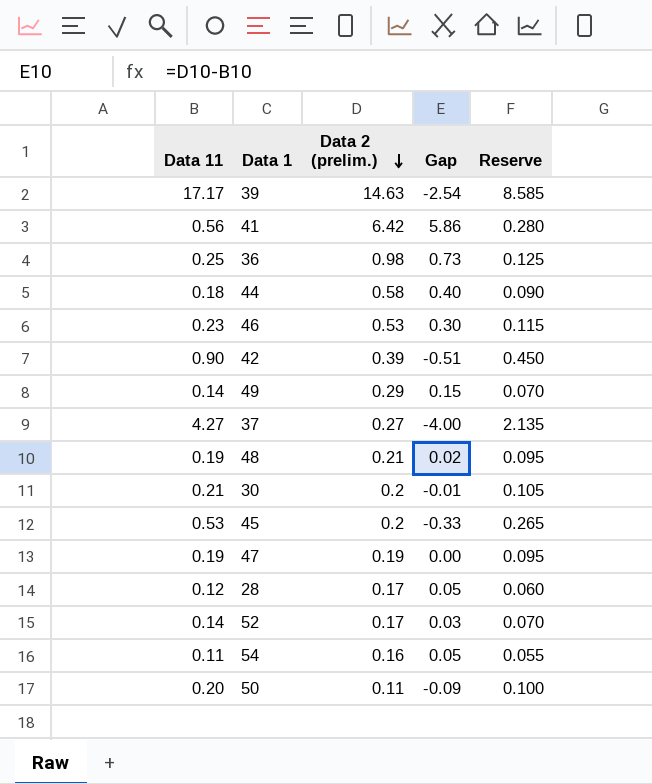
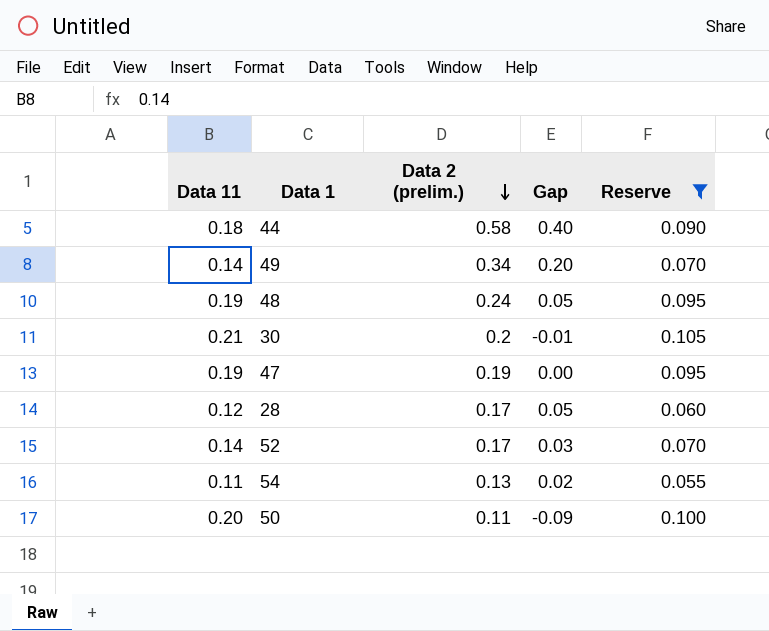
filter: none -> Reserve <= 0.105
49 | Data 2 (prelim.): 0.29 -> 0.34
49 | Gap: 0.15 -> 0.20
48 | Data 2 (prelim.): 0.21 -> 0.24
48 | Gap: 0.02 -> 0.05
54 | Data 2 (prelim.): 0.16 -> 0.13
54 | Gap: 0.05 -> 0.02

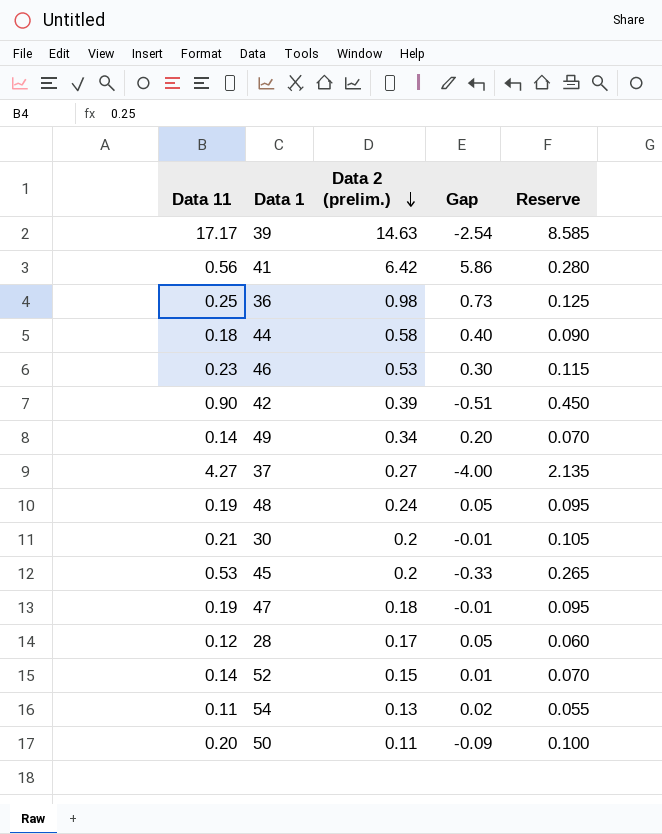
filter: Reserve <= 0.105 -> none
47 | Data 2 (prelim.): 0.19 -> 0.18
47 | Gap: 0.00 -> -0.01
52 | Data 2 (prelim.): 0.17 -> 0.15
52 | Gap: 0.03 -> 0.01

